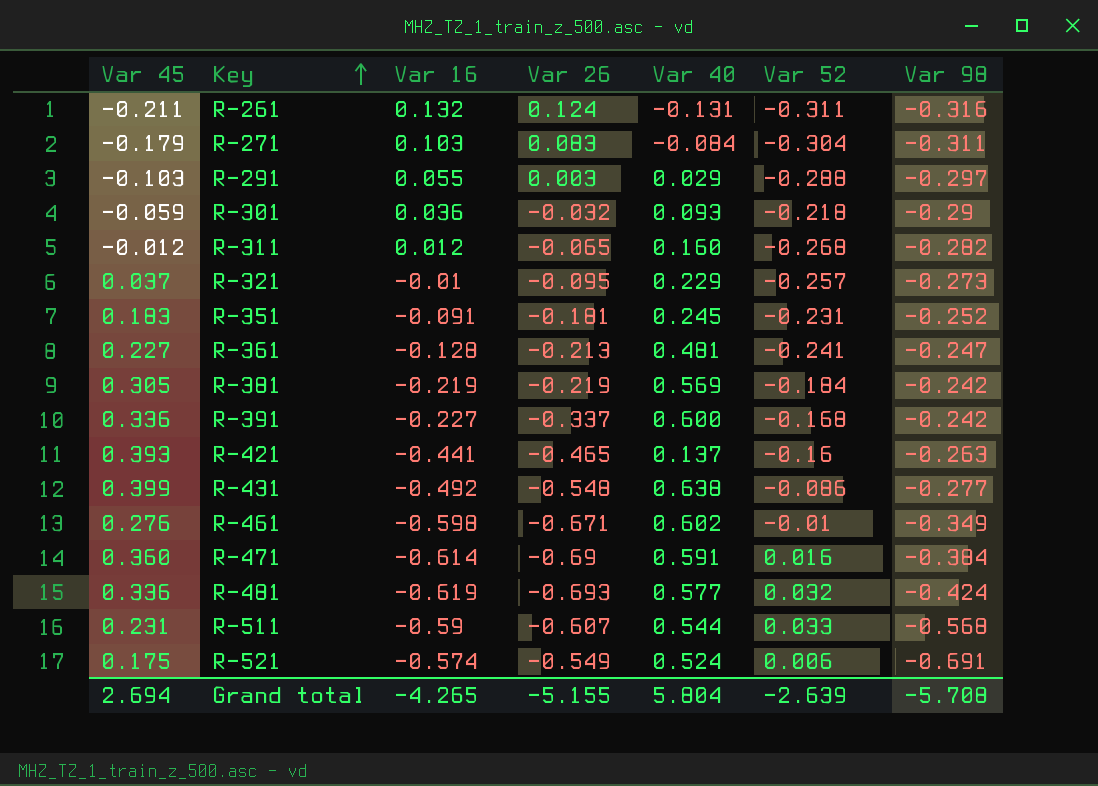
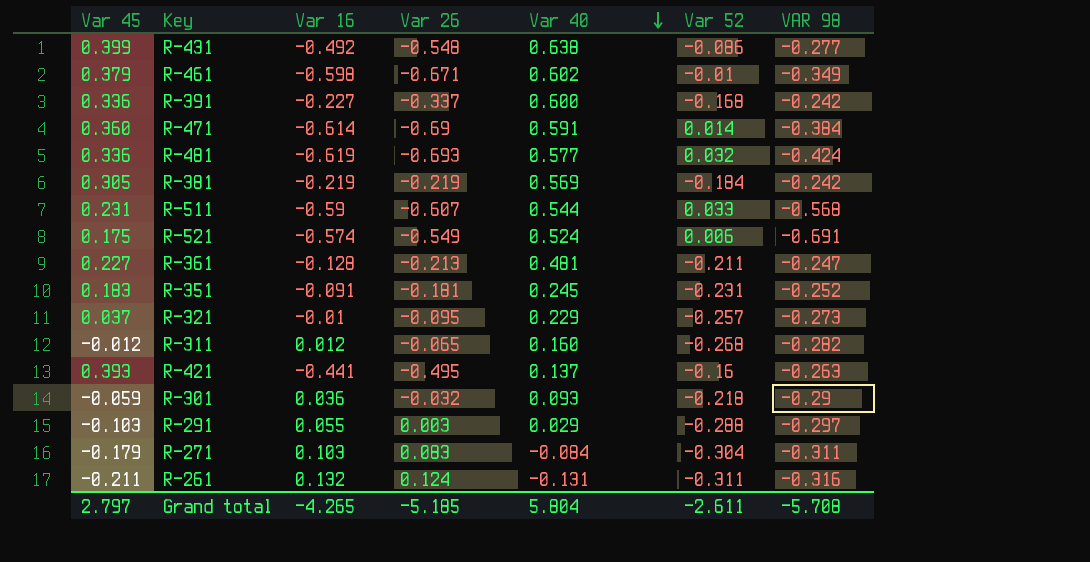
row order: Key ascending -> Var 40 descending
column name: Var 98 -> VAR 98
R-461 | Var 45: 0.276 -> 0.379
R-471 | Var 52: 0.016 -> 0.014
R-361 | Var 52: -0.241 -> -0.211
R-421 | Var 26: -0.465 -> -0.495
Grand total | Var 45: 2.694 -> 2.797
Grand total | Var 26: -5.155 -> -5.185
Grand total | Var 52: -2.639 -> -2.611

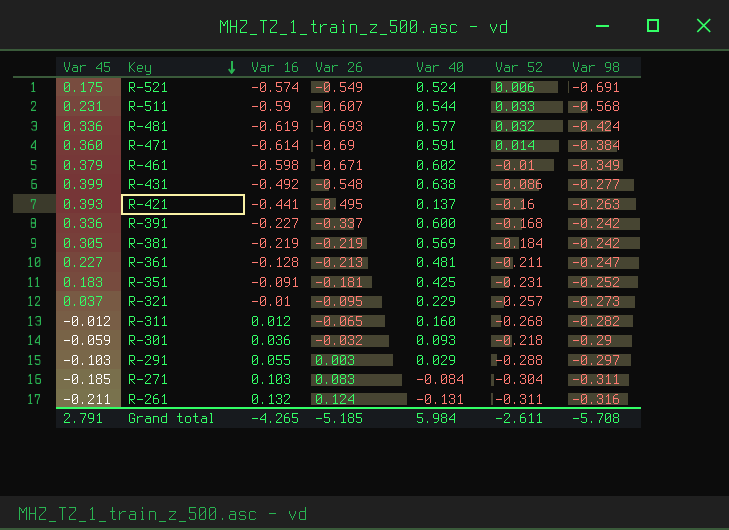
row order: Var 40 descending -> Key descending
column name: VAR 98 -> Var 98
R-351 | Var 40: 0.245 -> 0.425
R-271 | Var 45: -0.179 -> -0.185
Grand total | Var 45: 2.797 -> 2.791
Grand total | Var 40: 5.804 -> 5.984

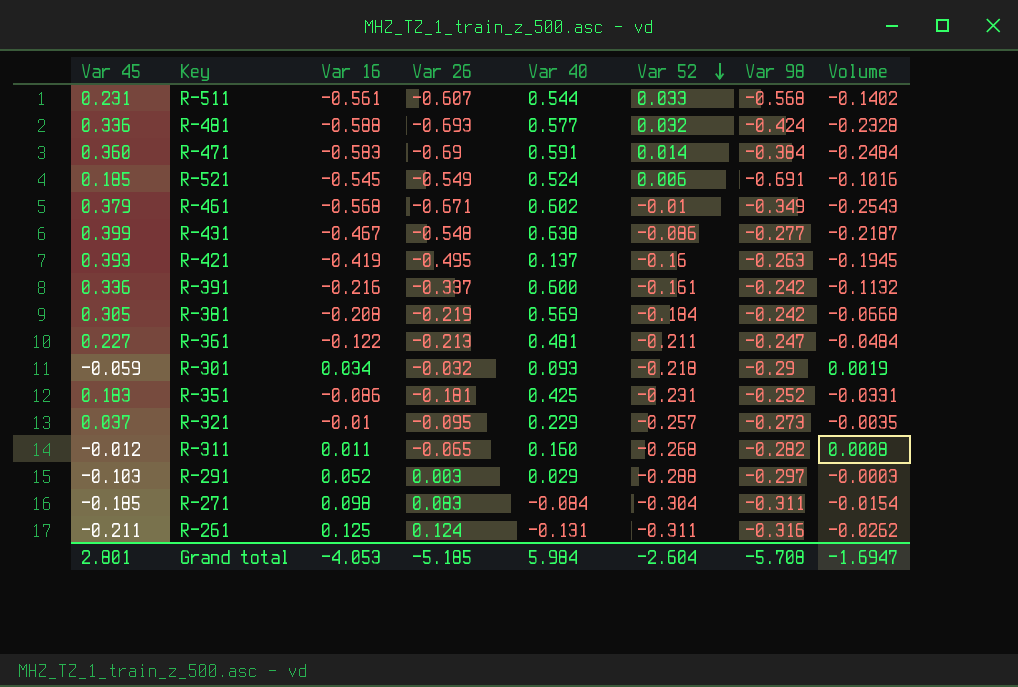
row order: Key descending -> Var 52 descending
column Volume | formula: none -> [Var 45] * [Var 26]
R-511 | Var 16: -0.59 -> -0.561
R-481 | Var 16: -0.619 -> -0.588
R-471 | Var 16: -0.614 -> -0.583
R-521 | Var 45: 0.175 -> 0.185
R-521 | Var 16: -0.574 -> -0.545
R-461 | Var 16: -0.598 -> -0.568
R-431 | Var 16: -0.492 -> -0.467
R-421 | Var 16: -0.441 -> -0.419
R-391 | Var 16: -0.227 -> -0.216
R-391 | Var 52: -0.168 -> -0.161
R-381 | Var 16: -0.219 -> -0.208
R-361 | Var 16: -0.128 -> -0.122
R-301 | Var 16: 0.036 -> 0.034
R-351 | Var 16: -0.091 -> -0.086
R-311 | Var 16: 0.012 -> 0.011
R-291 | Var 16: 0.055 -> 0.052
R-271 | Var 16: 0.103 -> 0.098
R-261 | Var 16: 0.132 -> 0.125
Grand total | Var 45: 2.791 -> 2.801
Grand total | Var 16: -4.265 -> -4.053
Grand total | Var 52: -2.611 -> -2.604

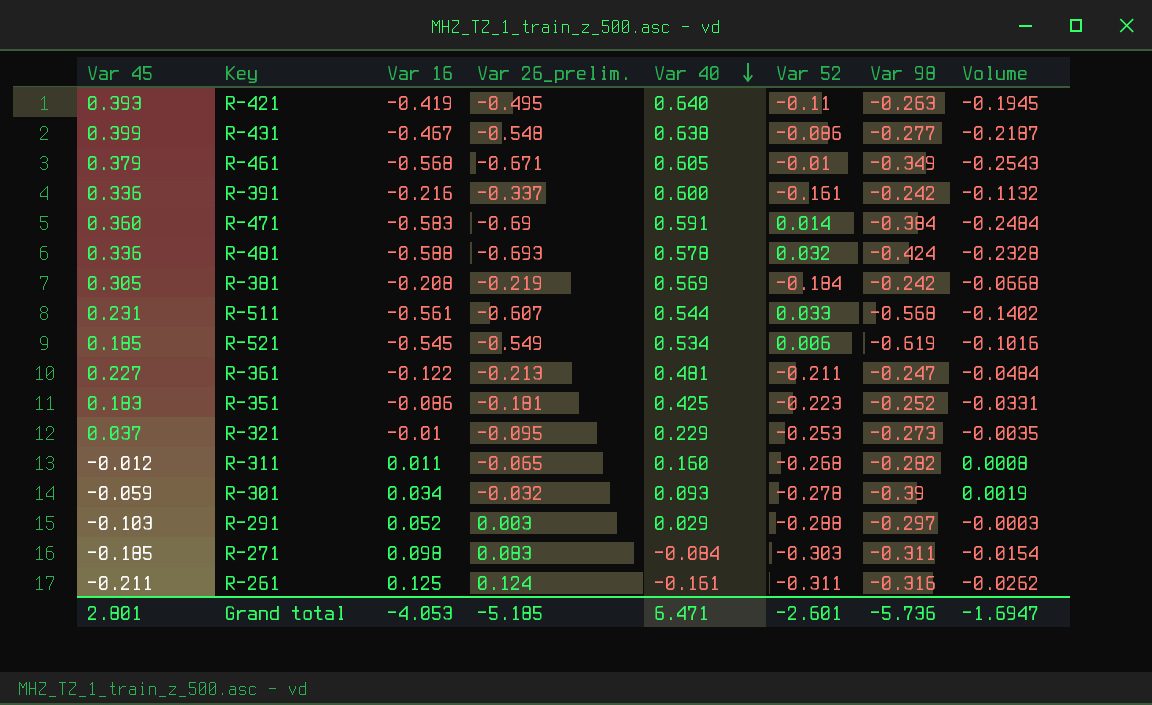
row order: Var 52 descending -> Var 40 descending
column name: Var 26 -> Var 26_prelim.
R-421 | Var 40: 0.137 -> 0.640
R-421 | Var 52: -0.16 -> -0.11
R-461 | Var 40: 0.602 -> 0.605
R-481 | Var 40: 0.577 -> 0.578
R-521 | Var 40: 0.524 -> 0.534
R-521 | Var 98: -0.691 -> -0.619
R-351 | Var 52: -0.231 -> -0.223
R-321 | Var 52: -0.257 -> -0.253
R-301 | Var 52: -0.218 -> -0.278
R-301 | Var 98: -0.29 -> -0.39
R-271 | Var 52: -0.304 -> -0.303
R-261 | Var 40: -0.131 -> -0.161
Grand total | Var 40: 5.984 -> 6.471
Grand total | Var 52: -2.604 -> -2.601
Grand total | Var 98: -5.708 -> -5.736

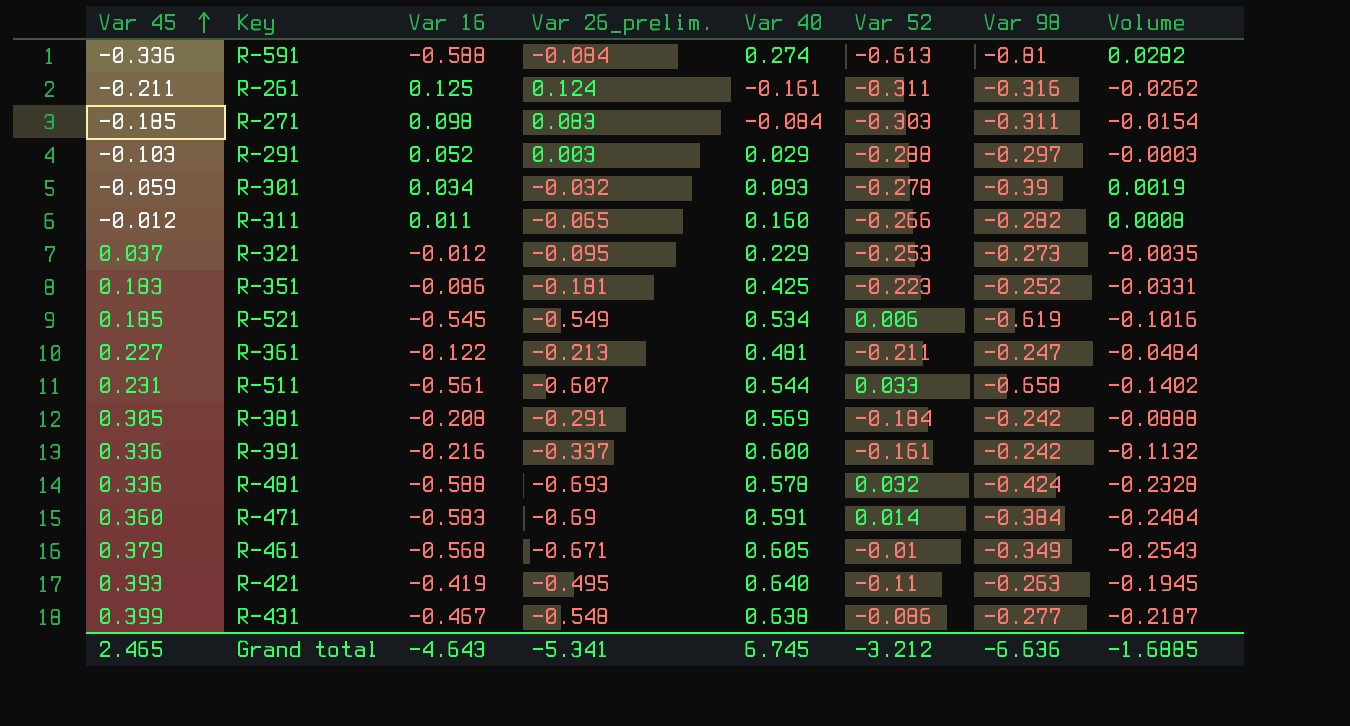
row order: Var 40 descending -> Var 45 ascending
row R-591: none -> -0.336 | -0.588 | -0.084 | 0.274 | -0.613 | -0.81 | 0.0282
R-311 | Var 52: -0.268 -> -0.266
R-321 | Var 16: -0.01 -> -0.012
R-511 | Var 98: -0.568 -> -0.658
R-381 | Var 26_prelim.: -0.219 -> -0.291
R-381 | Volume: -0.0668 -> -0.0888
Grand total | Var 45: 2.801 -> 2.465
Grand total | Var 16: -4.053 -> -4.643
Grand total | Var 26_prelim.: -5.185 -> -5.341
Grand total | Var 40: 6.471 -> 6.745
Grand total | Var 52: -2.601 -> -3.212
Grand total | Var 98: -5.736 -> -6.636
Grand total | Volume: -1.6947 -> -1.6885

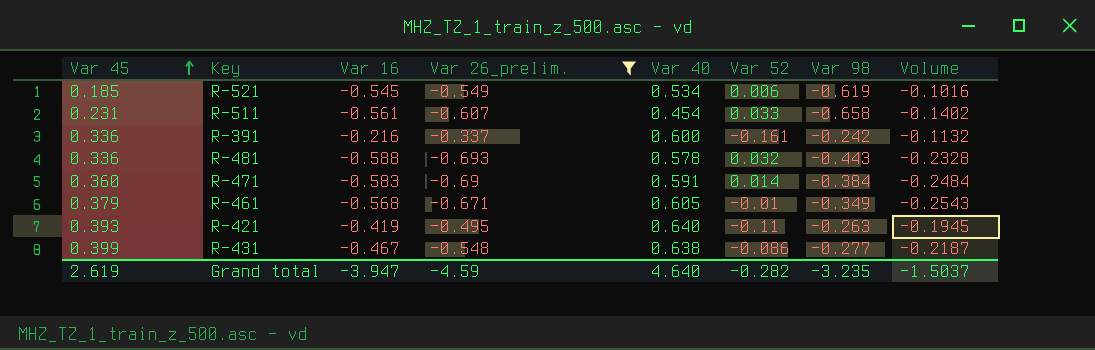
filter: none -> Var 26_prelim. <= -0.337
R-511 | Var 40: 0.544 -> 0.454
R-481 | Var 98: -0.424 -> -0.443
Grand total | Var 45: 2.465 -> 2.619
Grand total | Var 16: -4.643 -> -3.947
Grand total | Var 26_prelim.: -5.341 -> -4.59
Grand total | Var 40: 6.745 -> 4.640
Grand total | Var 52: -3.212 -> -0.282
Grand total | Var 98: -6.636 -> -3.235
Grand total | Volume: -1.6885 -> -1.5037

